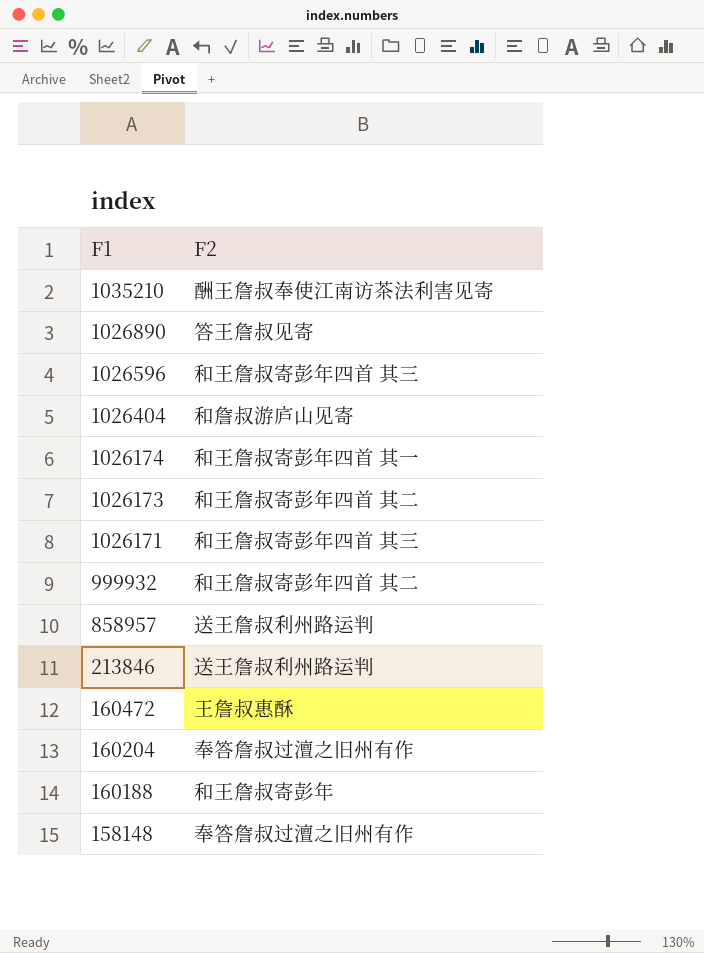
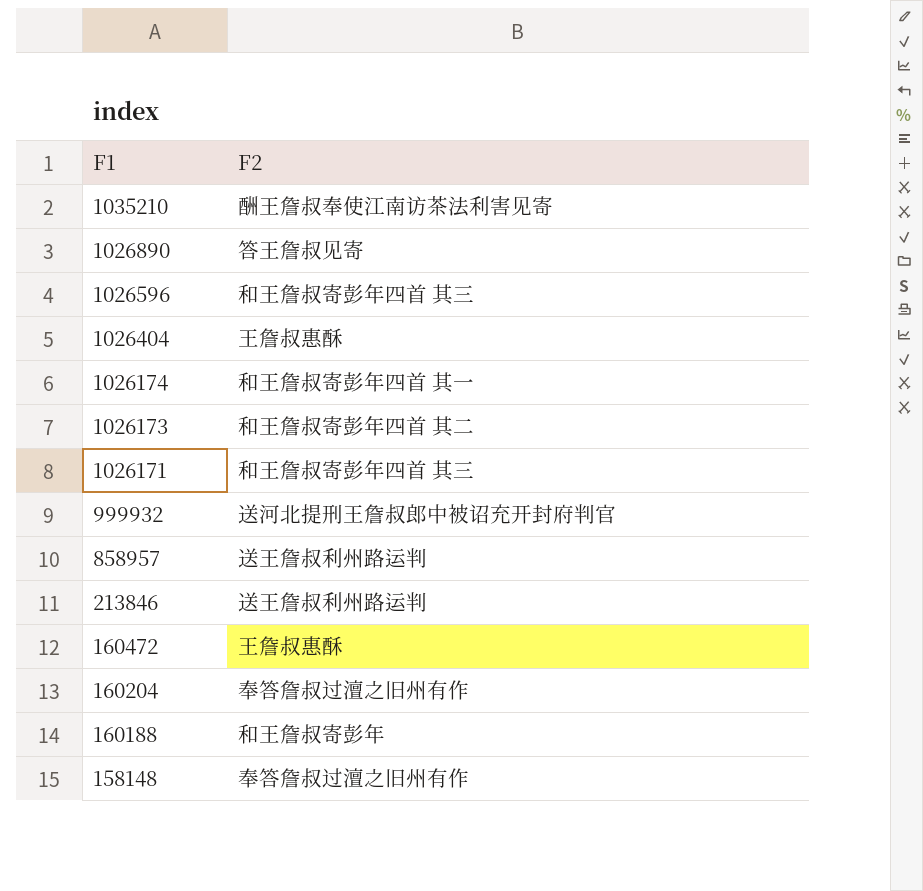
1026404 | F2: 和詹叔游庐山见寄 -> 王詹叔惠酥
999932 | F2: 和王詹叔寄彭年四首 其二 -> 送河北提刑王詹叔郎中被诏充开封府判官

